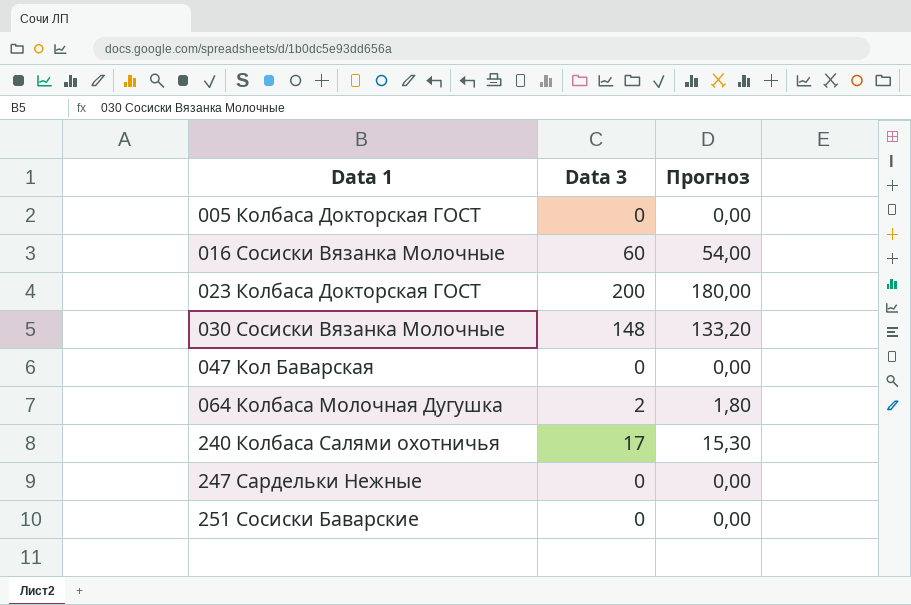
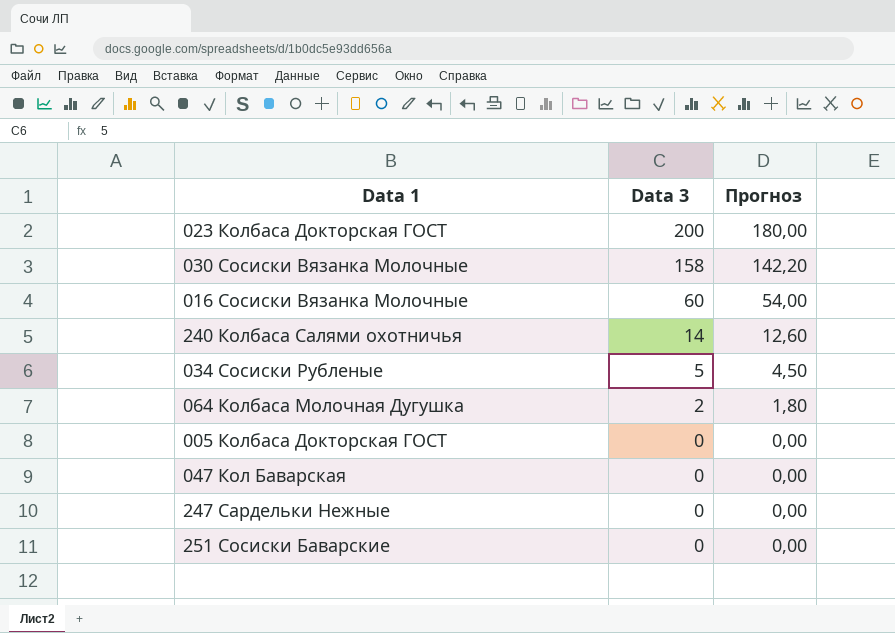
row order: Data 1 ascending -> Data 3 descending
030 Сосиски Вязанка Молочные | Data 3: 148 -> 158
030 Сосиски Вязанка Молочные | Прогноз: 133,20 -> 142,20
240 Колбаса Салями охотничья | Data 3: 17 -> 14
240 Колбаса Салями охотничья | Прогноз: 15,30 -> 12,60
row 034 Сосиски Рубленые: none -> 5 | 4,50

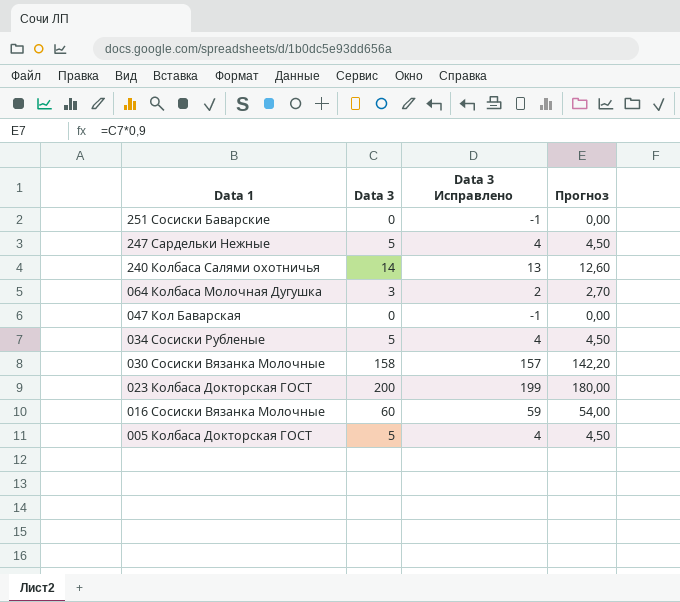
row order: Data 3 descending -> Data 1 descending
column Data 3 Исправлено | formula: none -> [Data 3] - 1
247 Сардельки Нежные | Data 3: 0 -> 5
247 Сардельки Нежные | Прогноз: 0,00 -> 4,50
064 Колбаса Молочная Дугушка | Data 3: 2 -> 3
064 Колбаса Молочная Дугушка | Прогноз: 1,80 -> 2,70
005 Колбаса Докторская ГОСТ | Data 3: 0 -> 5
005 Колбаса Докторская ГОСТ | Прогноз: 0,00 -> 4,50

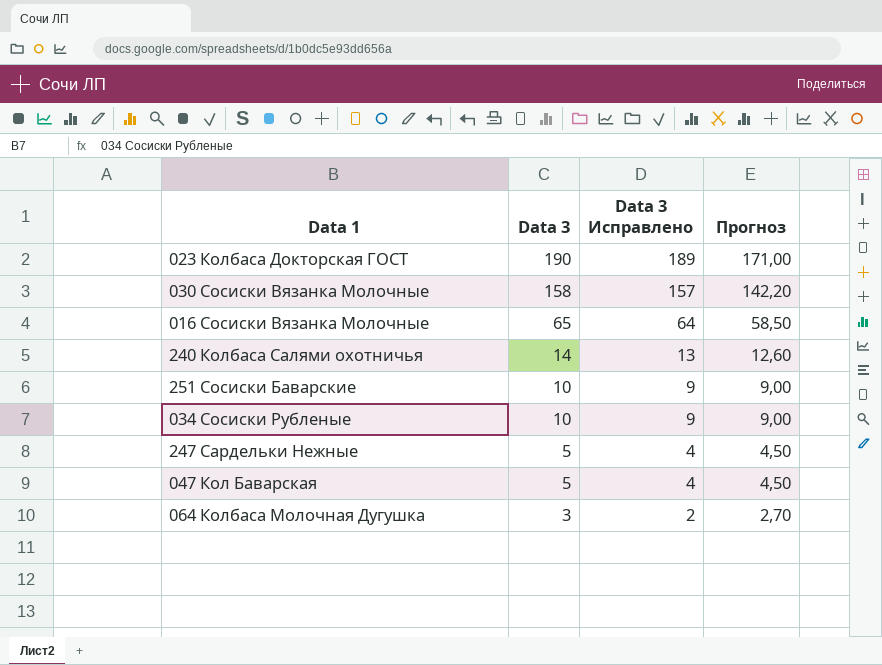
row order: Data 1 descending -> Data 3 descending
row 005 Колбаса Докторская ГОСТ: 5 | 4 | 4,50 -> none
023 Колбаса Докторская ГОСТ | Data 3: 200 -> 190
023 Колбаса Докторская ГОСТ | Data 3 Исправлено: 199 -> 189
023 Колбаса Докторская ГОСТ | Прогноз: 180,00 -> 171,00
016 Сосиски Вязанка Молочные | Data 3: 60 -> 65
016 Сосиски Вязанка Молочные | Data 3 Исправлено: 59 -> 64
016 Сосиски Вязанка Молочные | Прогноз: 54,00 -> 58,50
251 Сосиски Баварские | Data 3: 0 -> 10
251 Сосиски Баварские | Data 3 Исправлено: -1 -> 9
251 Сосиски Баварские | Прогноз: 0,00 -> 9,00
034 Сосиски Рубленые | Data 3: 5 -> 10
034 Сосиски Рубленые | Data 3 Исправлено: 4 -> 9
034 Сосиски Рубленые | Прогноз: 4,50 -> 9,00
047 Кол Баварская | Data 3: 0 -> 5
047 Кол Баварская | Data 3 Исправлено: -1 -> 4
047 Кол Баварская | Прогноз: 0,00 -> 4,50

